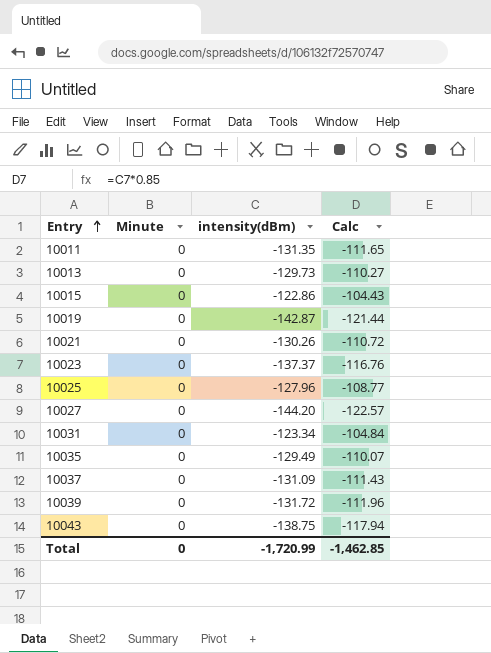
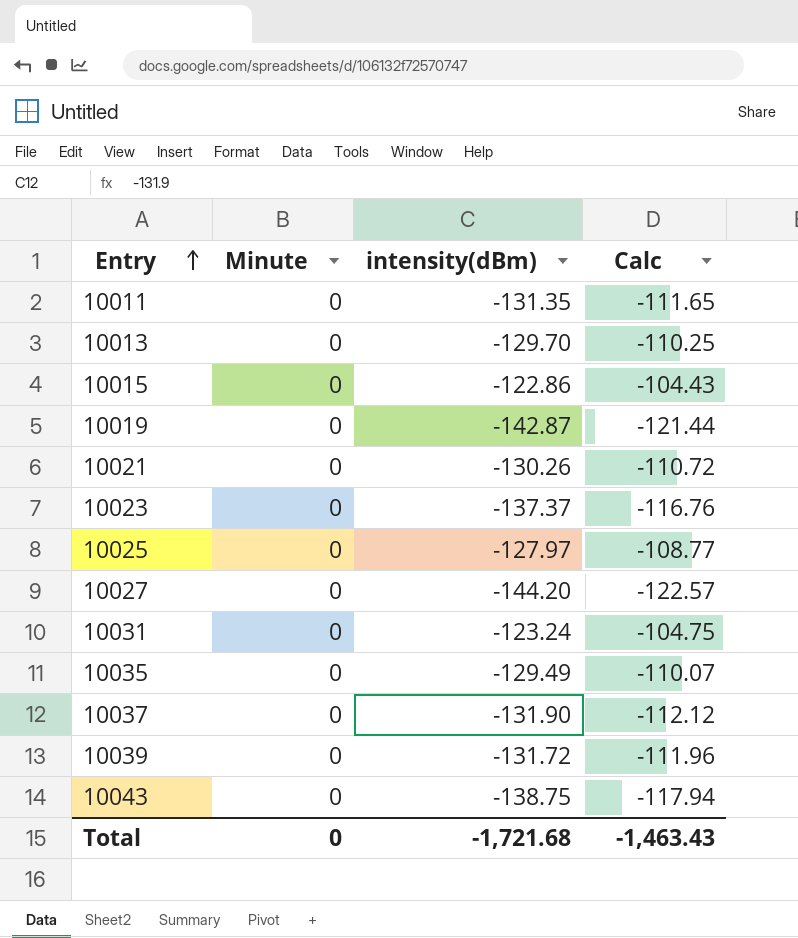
10013 | intensity(dBm): -129.73 -> -129.70
10013 | Calc: -110.27 -> -110.25
10025 | intensity(dBm): -127.96 -> -127.97
10031 | intensity(dBm): -123.34 -> -123.24
10031 | Calc: -104.84 -> -104.75
10037 | intensity(dBm): -131.09 -> -131.90
10037 | Calc: -111.43 -> -112.12
Total | intensity(dBm): -1,720.99 -> -1,721.68
Total | Calc: -1,462.85 -> -1,463.43

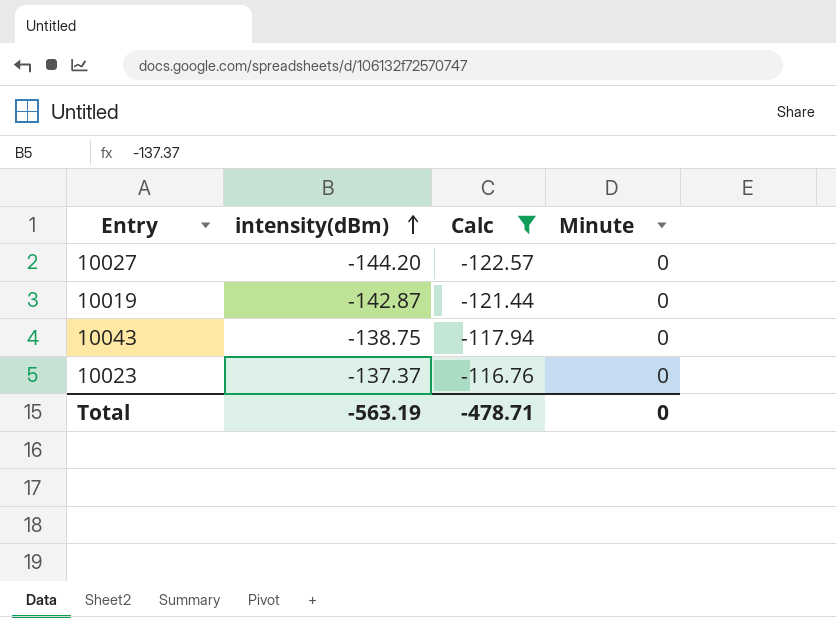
filter: none -> Calc <= -116.76
row order: Entry ascending -> intensity(dBm) ascending
column Minute | position: 2 -> 4
Total | intensity(dBm): -1,721.68 -> -563.19
Total | Calc: -1,463.43 -> -478.71

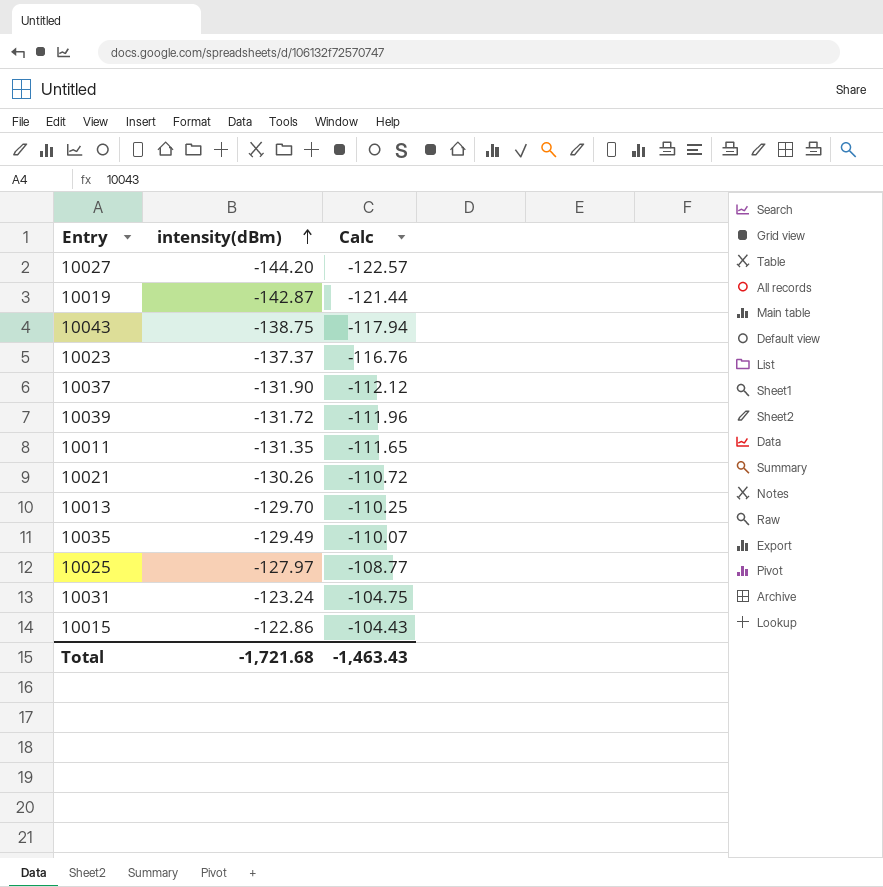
filter: Calc <= -116.76 -> none
column Minute | position: 4 -> none
Total | intensity(dBm): -563.19 -> -1,721.68
Total | Calc: -478.71 -> -1,463.43

